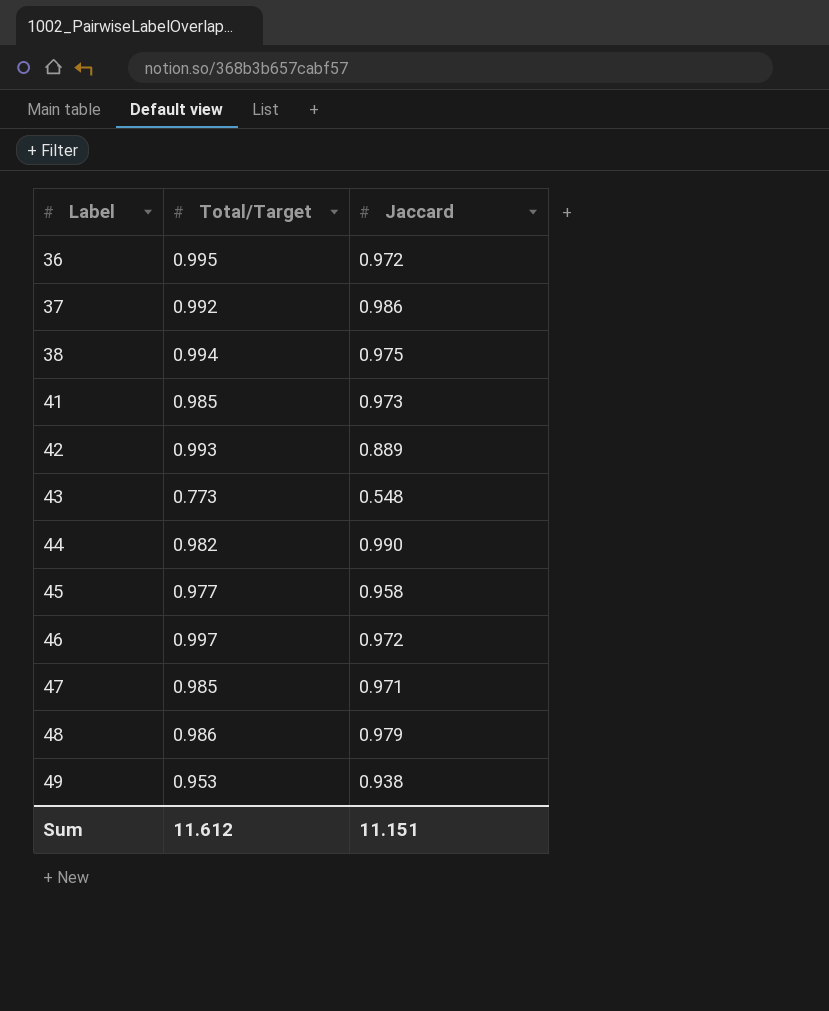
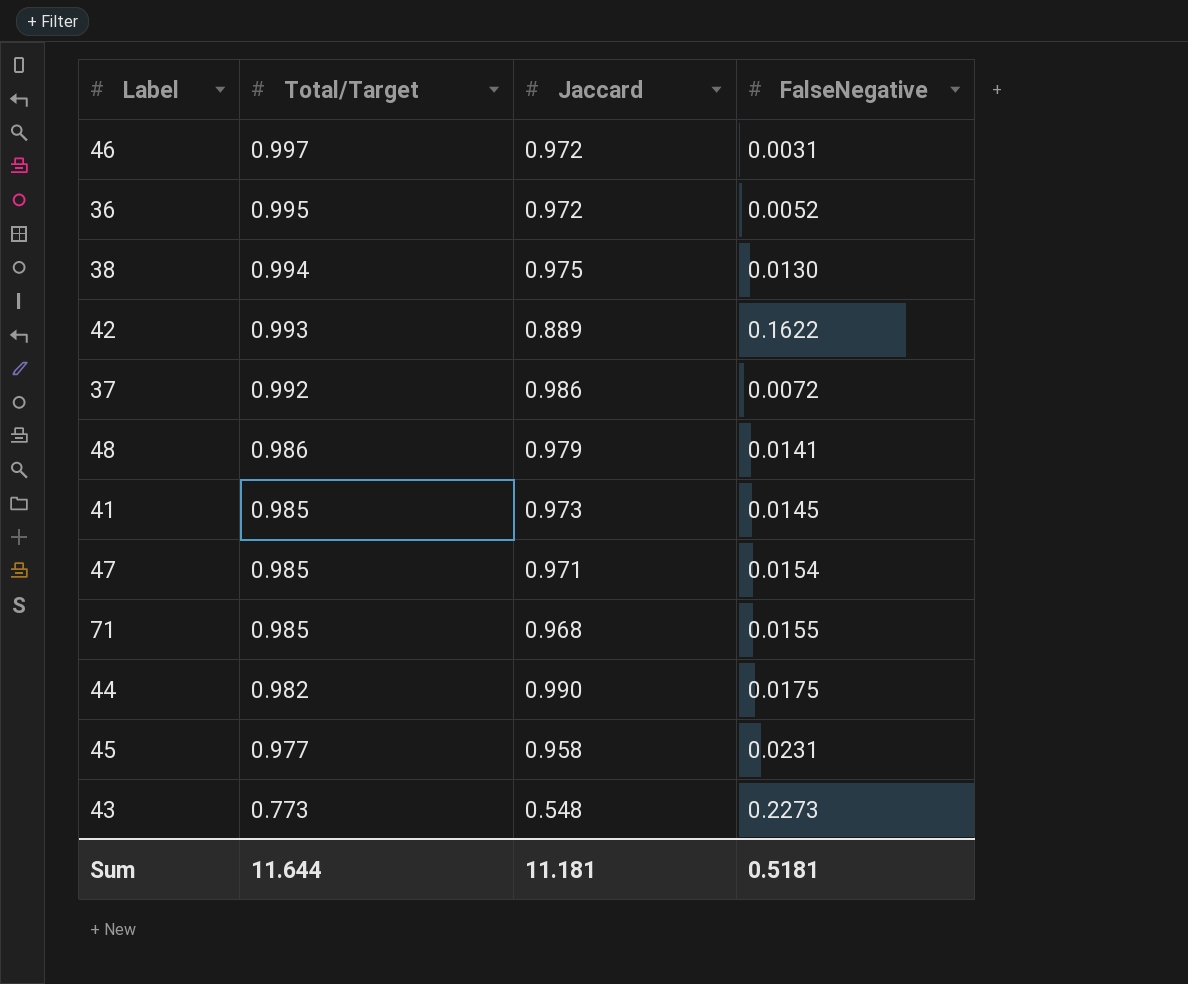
row order: Label ascending -> Total/Target descending
column FalseNegative | position: none -> 4
row 49: 0.953 | 0.938 -> none
row 71: none -> 0.985 | 0.968 | 0.0155
Sum | Total/Target: 11.612 -> 11.644
Sum | Jaccard: 11.151 -> 11.181

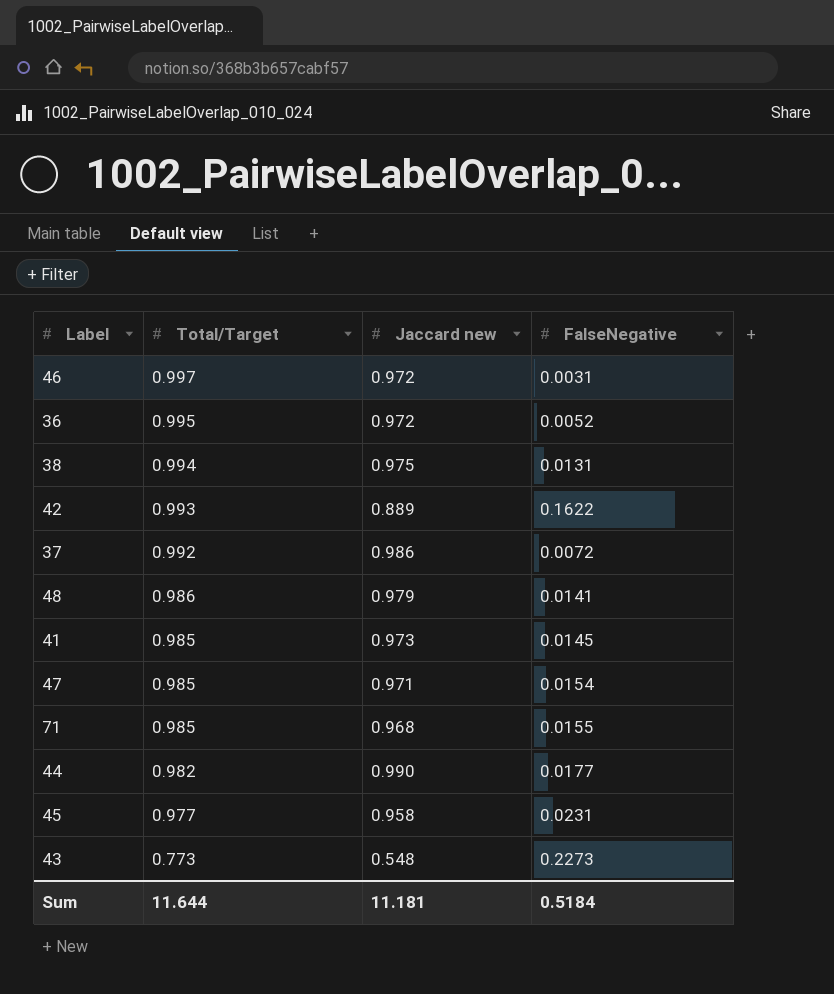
column name: Jaccard -> Jaccard new
38 | FalseNegative: 0.0130 -> 0.0131
44 | FalseNegative: 0.0175 -> 0.0177
Sum | FalseNegative: 0.5181 -> 0.5184

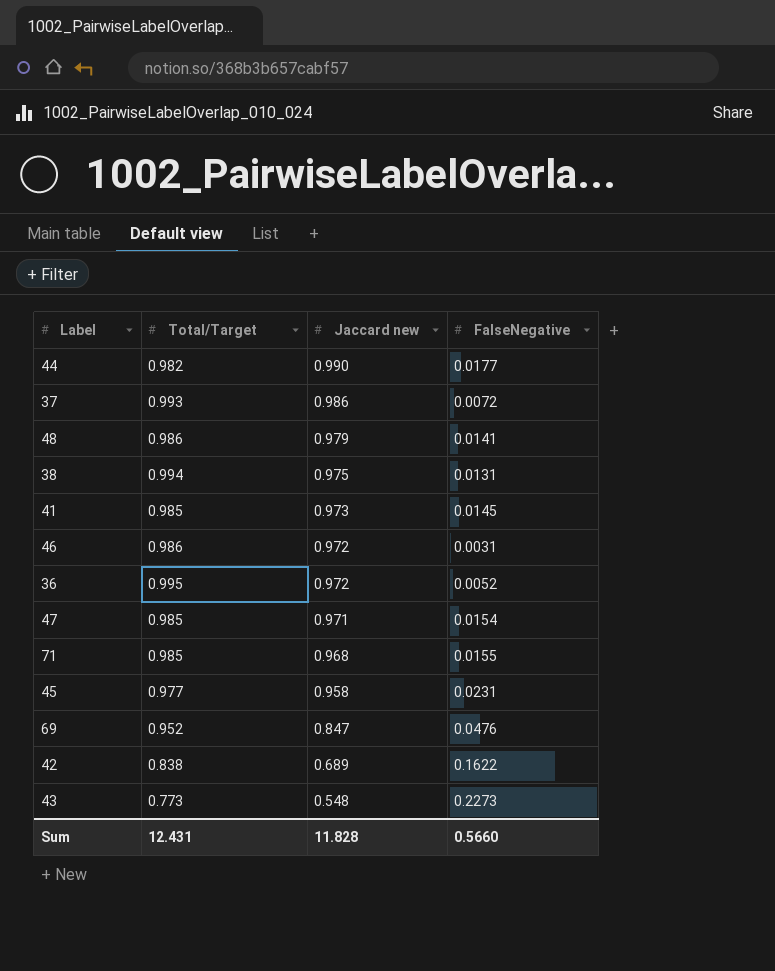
row order: Total/Target descending -> Jaccard new descending
37 | Total/Target: 0.992 -> 0.993
46 | Total/Target: 0.997 -> 0.986
row 69: none -> 0.952 | 0.847 | 0.0476
42 | Total/Target: 0.993 -> 0.838
42 | Jaccard new: 0.889 -> 0.689
Sum | Total/Target: 11.644 -> 12.431
Sum | Jaccard new: 11.181 -> 11.828
Sum | FalseNegative: 0.5184 -> 0.5660

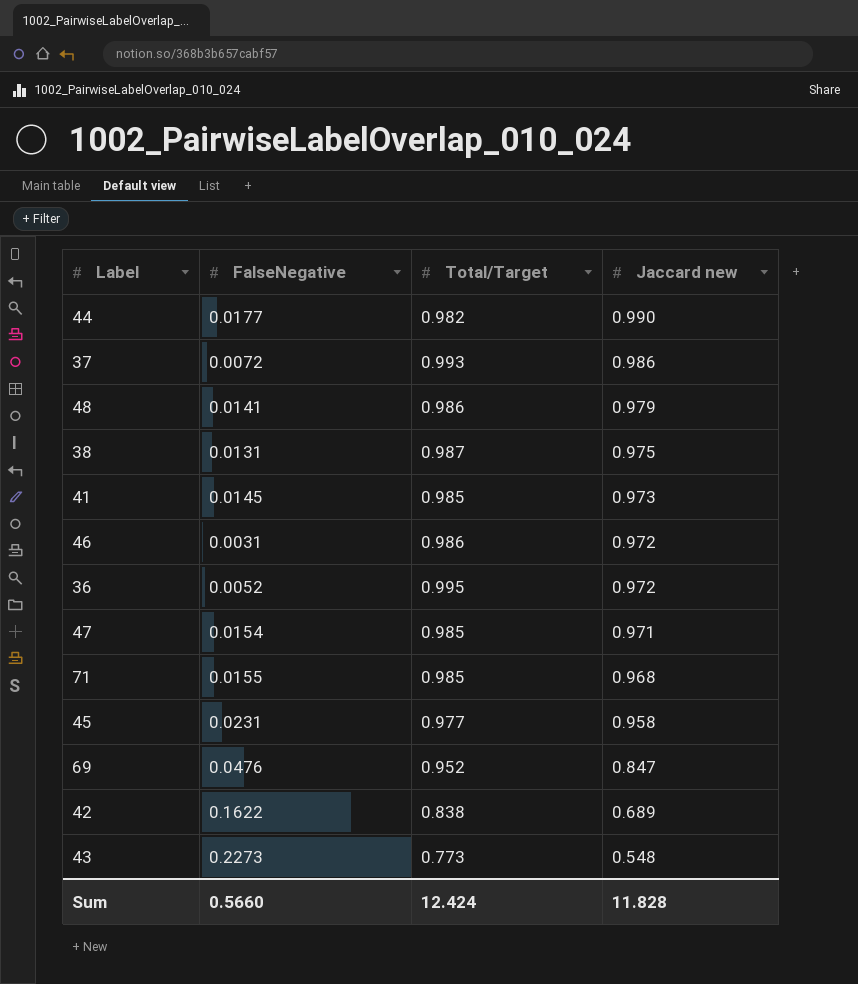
column FalseNegative | position: 4 -> 2
38 | Total/Target: 0.994 -> 0.987
Sum | Total/Target: 12.431 -> 12.424

